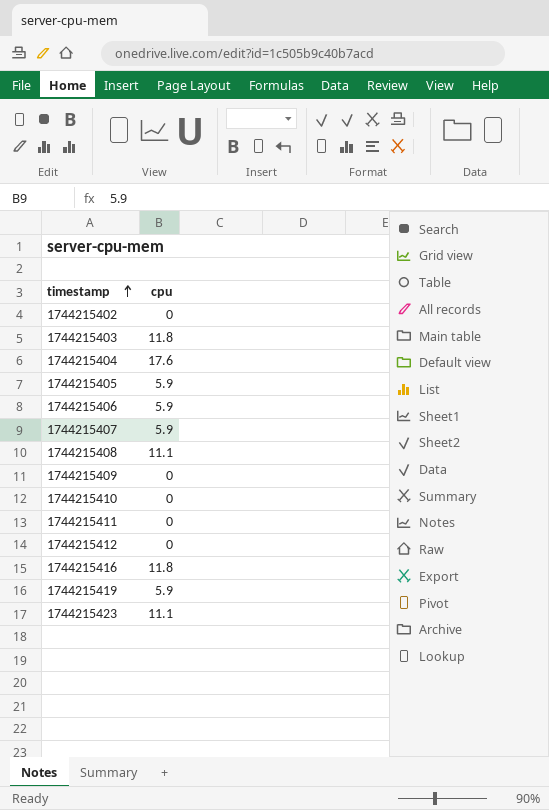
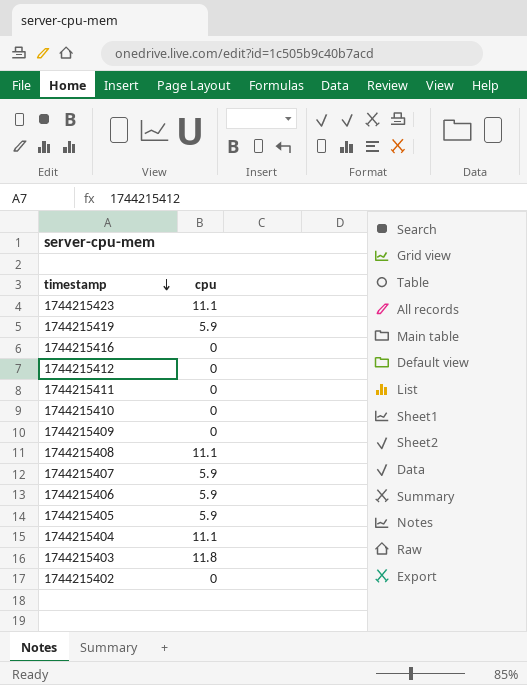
row order: timestamp ascending -> timestamp descending
1744215416 | cpu: 11.8 -> 0
1744215404 | cpu: 17.6 -> 11.1

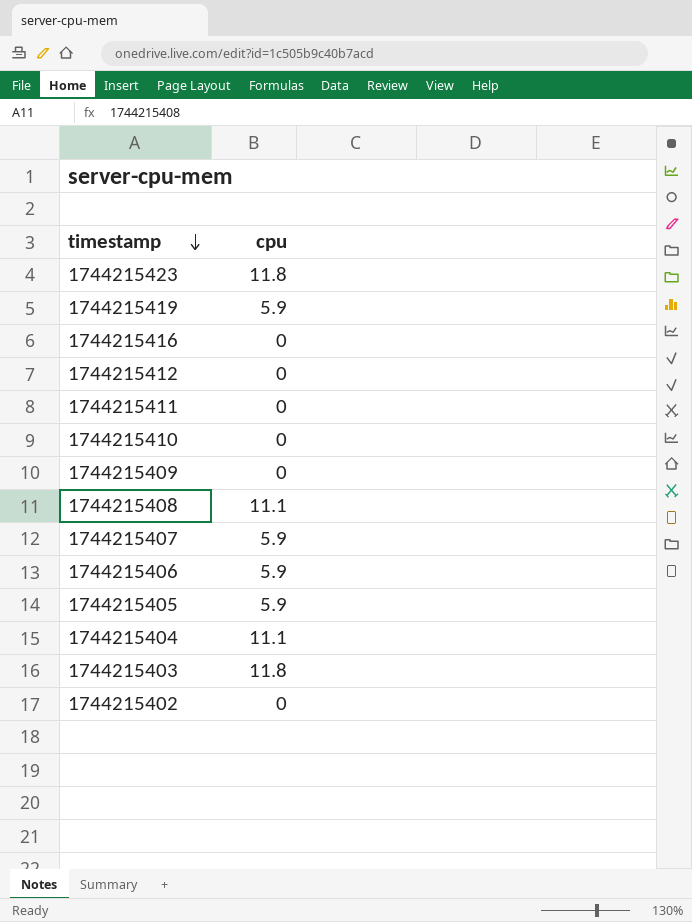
1744215423 | cpu: 11.1 -> 11.8

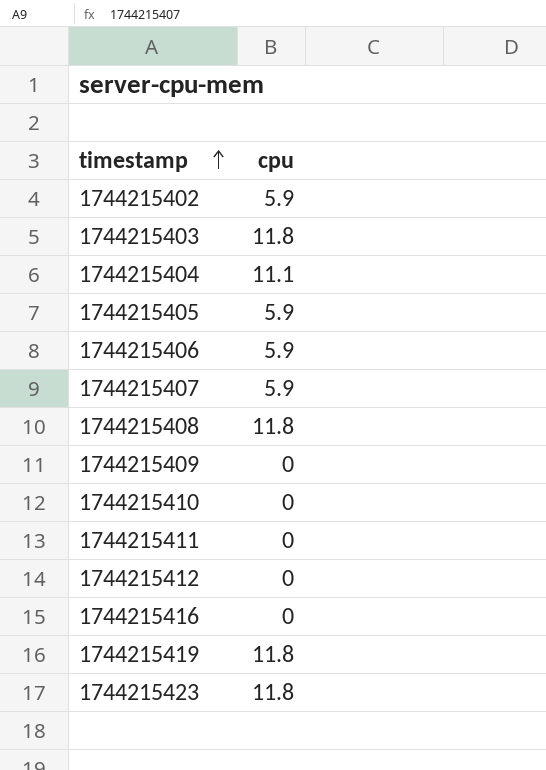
row order: timestamp descending -> timestamp ascending
1744215402 | cpu: 0 -> 5.9
1744215408 | cpu: 11.1 -> 11.8
1744215419 | cpu: 5.9 -> 11.8

